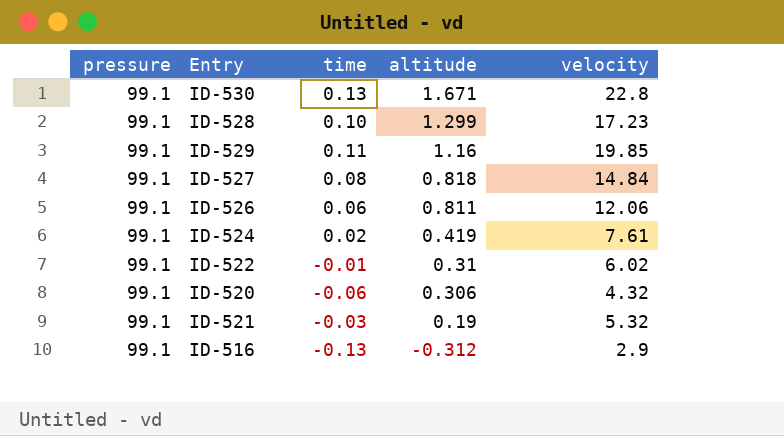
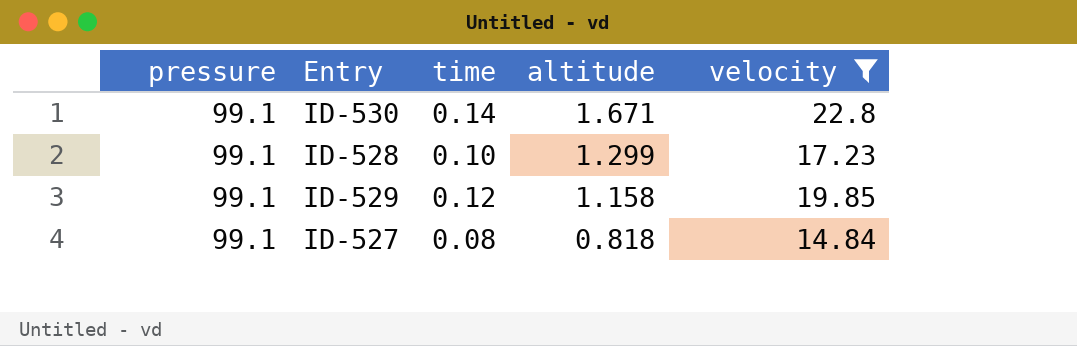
filter: none -> velocity >= 14.84
ID-530 | time: 0.13 -> 0.14
ID-529 | time: 0.11 -> 0.12
ID-529 | altitude: 1.16 -> 1.158

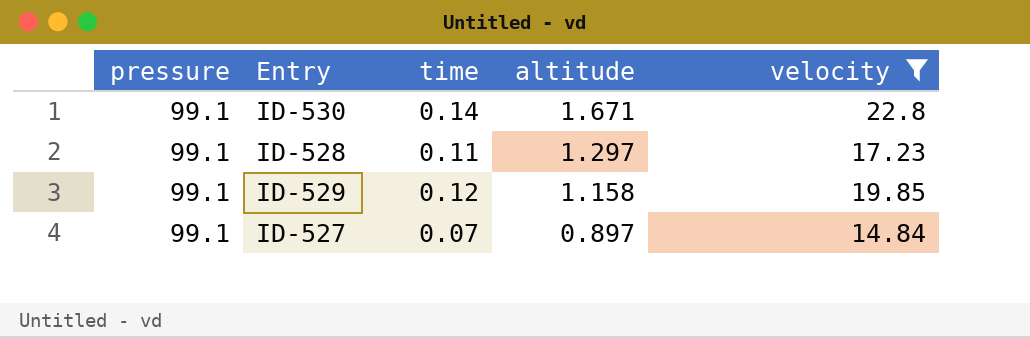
ID-528 | time: 0.10 -> 0.11
ID-528 | altitude: 1.299 -> 1.297
ID-527 | time: 0.08 -> 0.07
ID-527 | altitude: 0.818 -> 0.897

